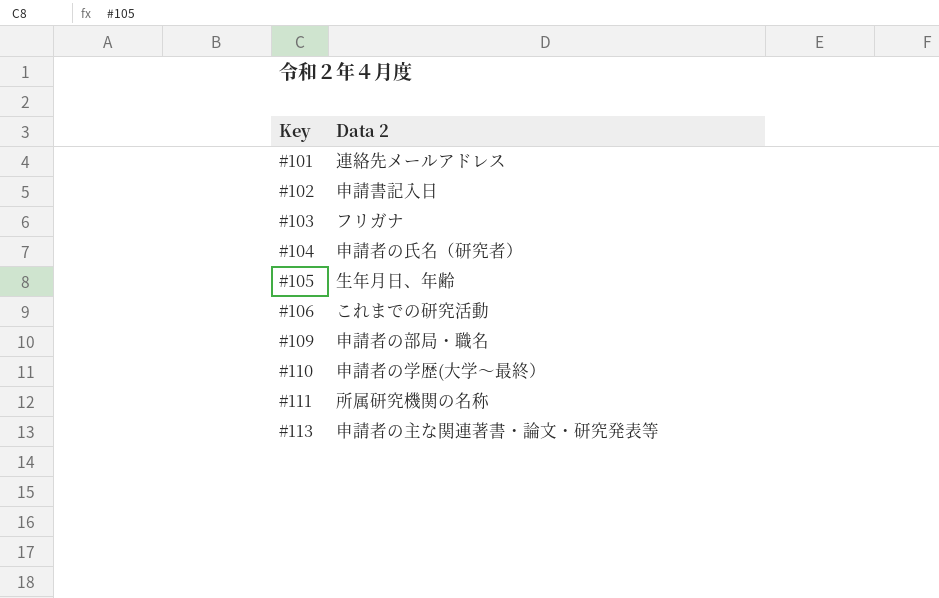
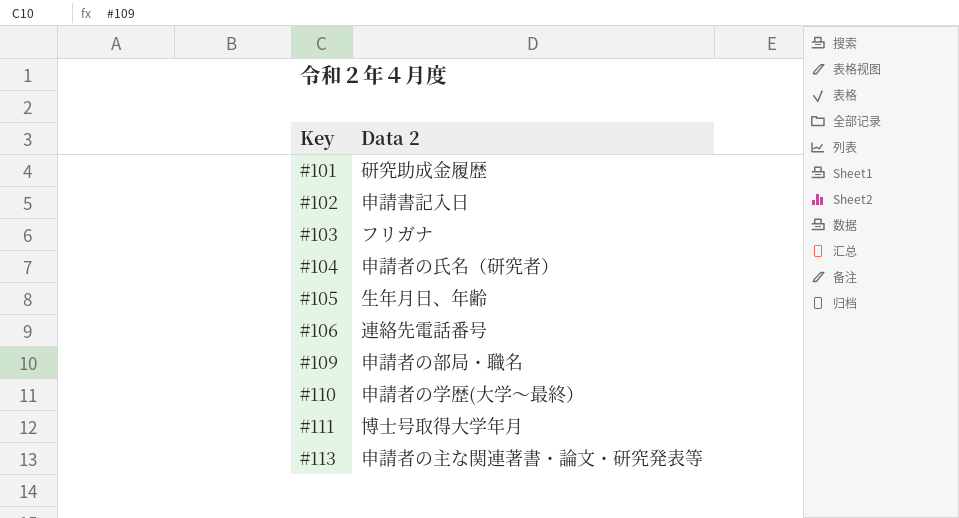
#101 | Data 2: 連絡先メールアドレス -> 研究助成金履歴
#106 | Data 2: これまでの研究活動 -> 連絡先電話番号
#111 | Data 2: 所属研究機関の名称 -> 博士号取得大学年月

